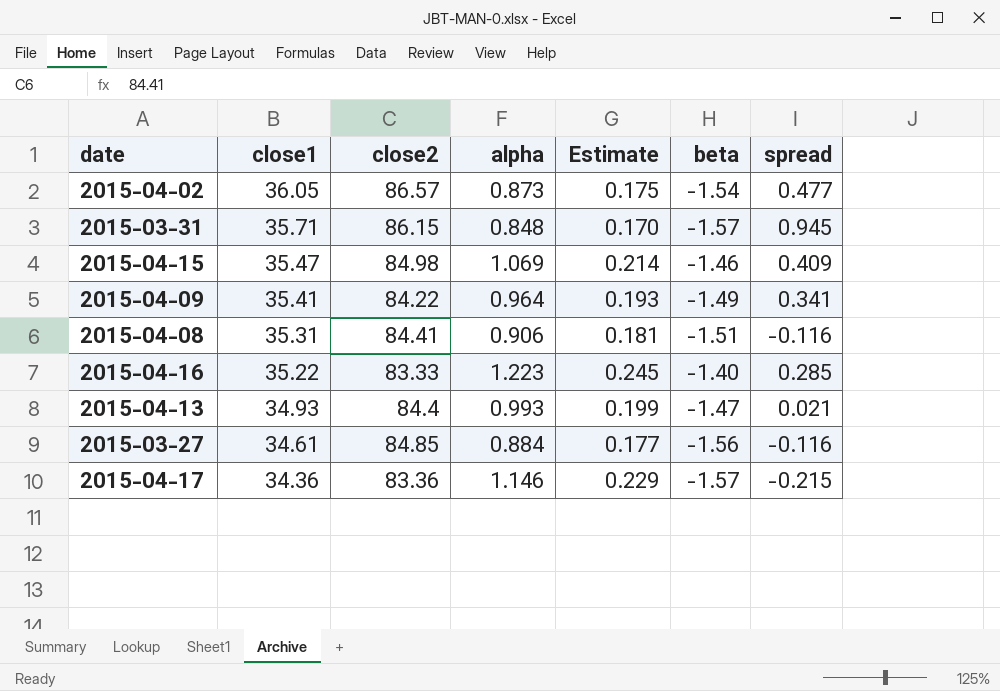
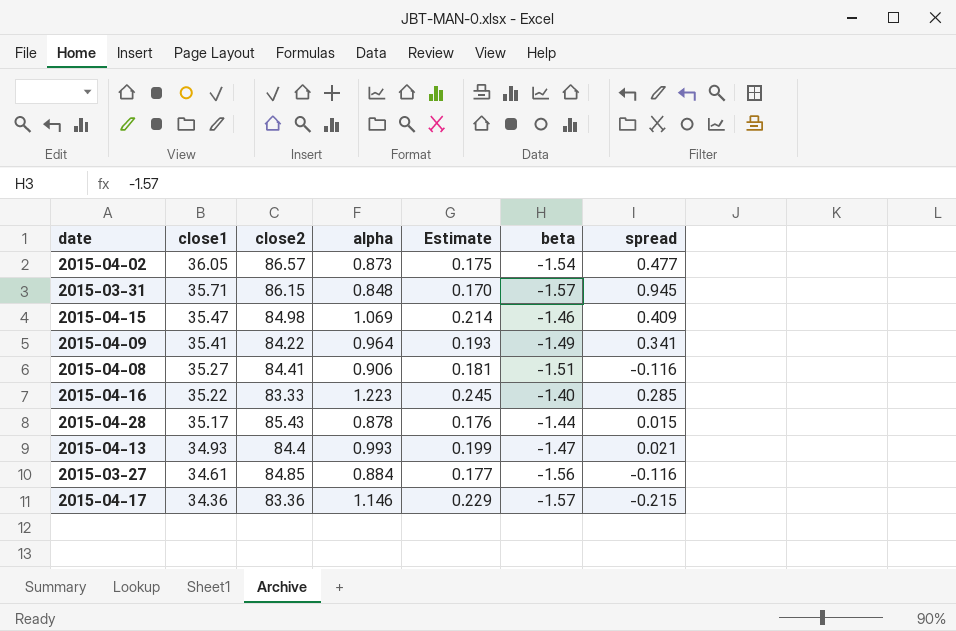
2015-04-08 | close1: 35.31 -> 35.27
row 2015-04-28: none -> 35.17 | 85.43 | 0.878 | 0.176 | -1.44 | 0.015

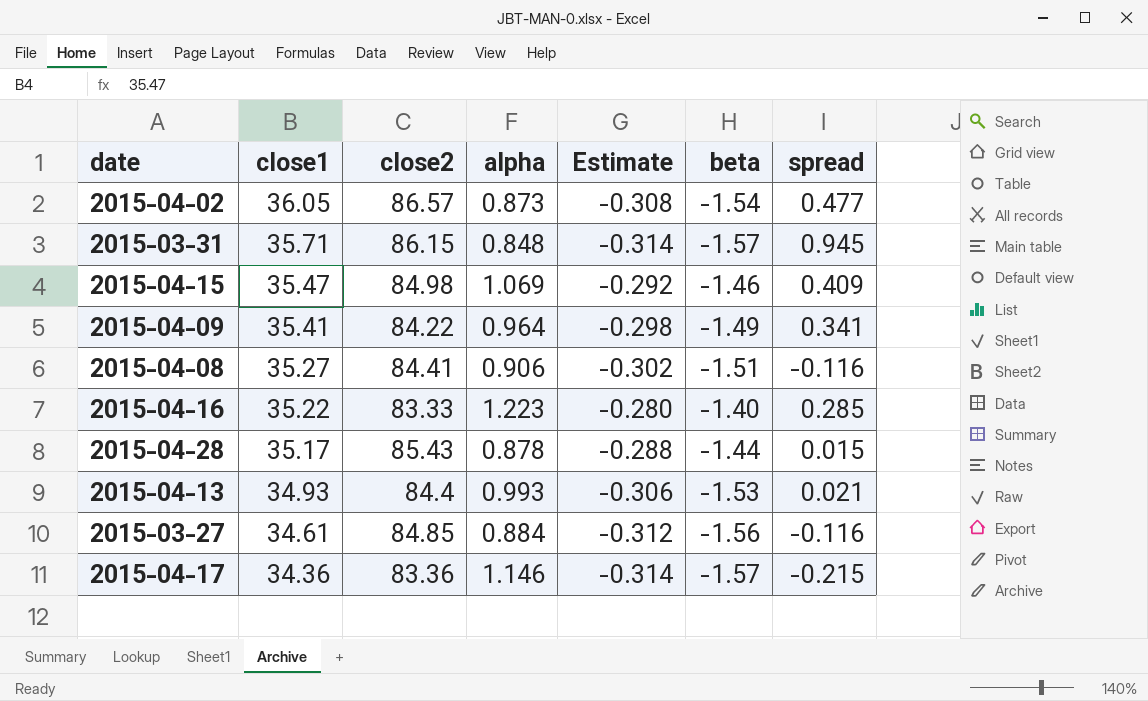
column Estimate | formula: [alpha] * 0.2 -> [beta] * 0.2
2015-04-13 | beta: -1.47 -> -1.53

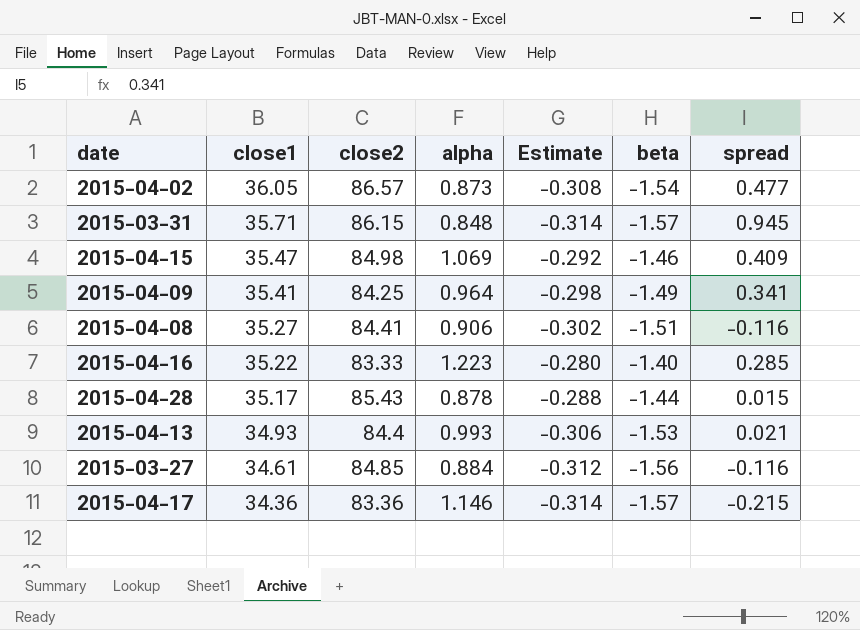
2015-04-09 | close2: 84.22 -> 84.25

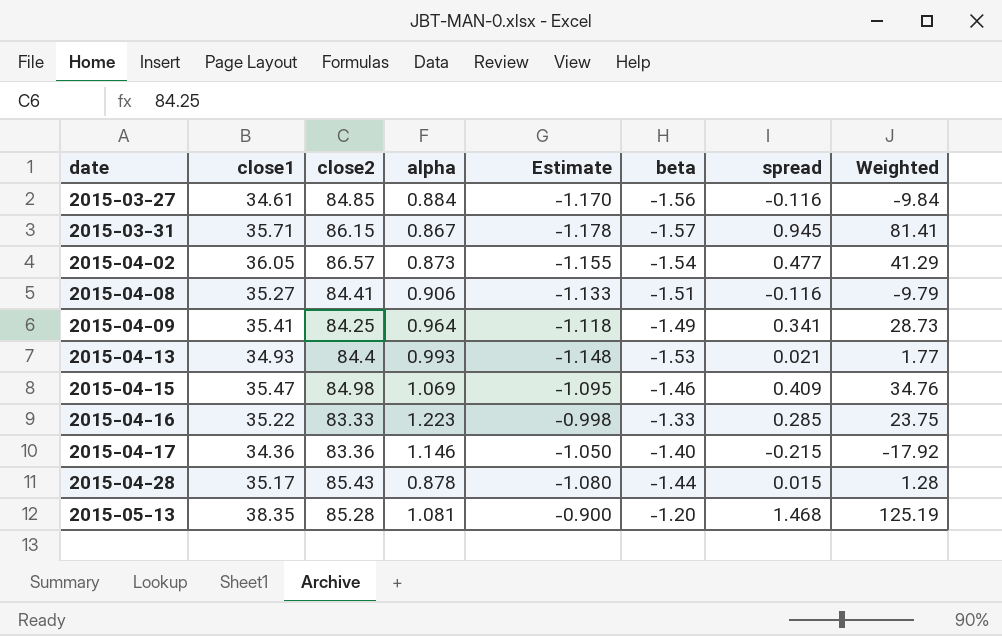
row order: close1 descending -> date ascending
column Estimate | formula: [beta] * 0.2 -> [beta] * 0.75
column Weighted | formula: none -> [close2] * [spread]
2015-03-31 | alpha: 0.848 -> 0.867
2015-04-16 | beta: -1.40 -> -1.33
2015-04-17 | beta: -1.57 -> -1.40
row 2015-05-13: none -> 38.35 | 85.28 | 1.081 | -0.900 | -1.20 | 1.468 | 125.19

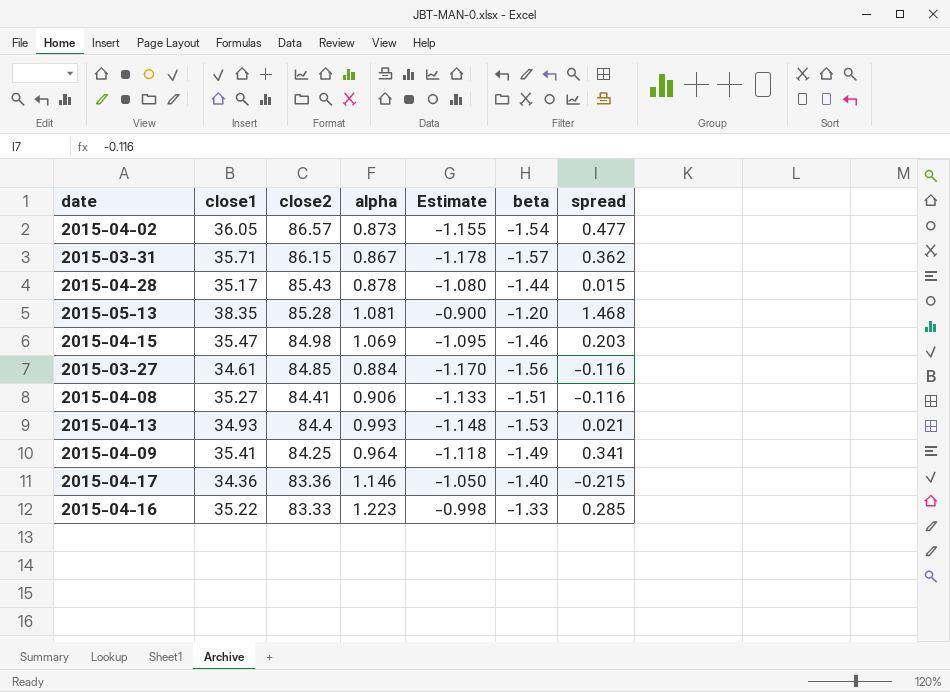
row order: date ascending -> close2 descending
column Weighted | formula: [close2] * [spread] -> none
2015-03-31 | spread: 0.945 -> 0.362
2015-04-15 | spread: 0.409 -> 0.203

